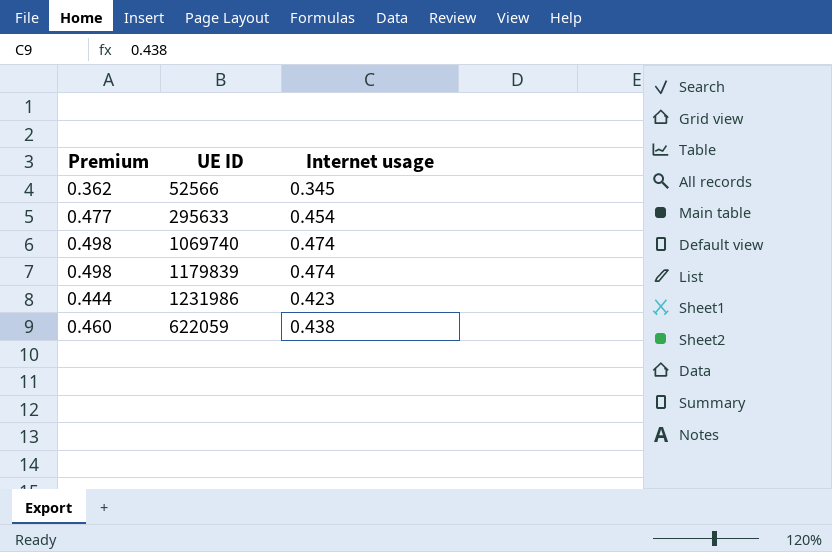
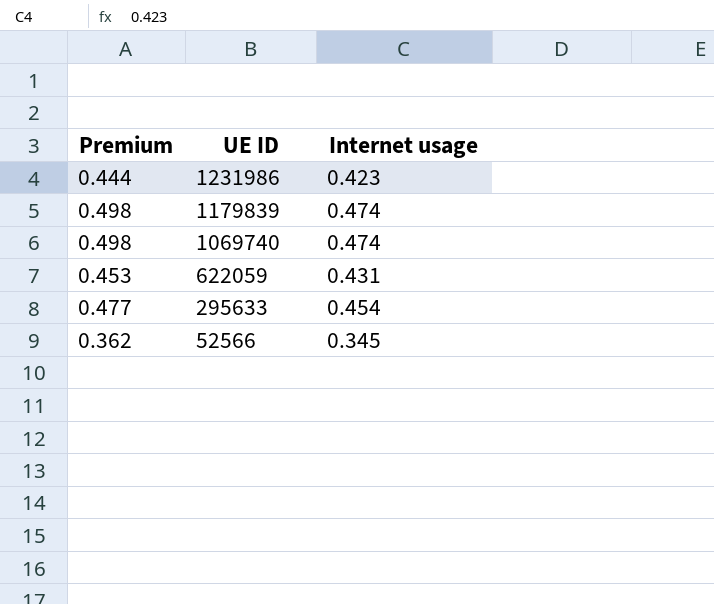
row order: none -> UE ID descending
622059 | Premium: 0.460 -> 0.453
622059 | Internet usage: 0.438 -> 0.431

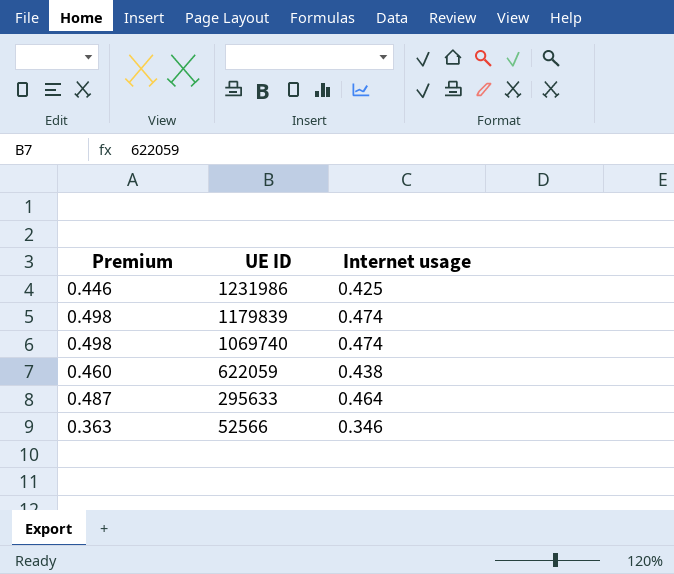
1231986 | Premium: 0.444 -> 0.446
1231986 | Internet usage: 0.423 -> 0.425
622059 | Premium: 0.453 -> 0.460
622059 | Internet usage: 0.431 -> 0.438
295633 | Premium: 0.477 -> 0.487
295633 | Internet usage: 0.454 -> 0.464
52566 | Premium: 0.362 -> 0.363
52566 | Internet usage: 0.345 -> 0.346

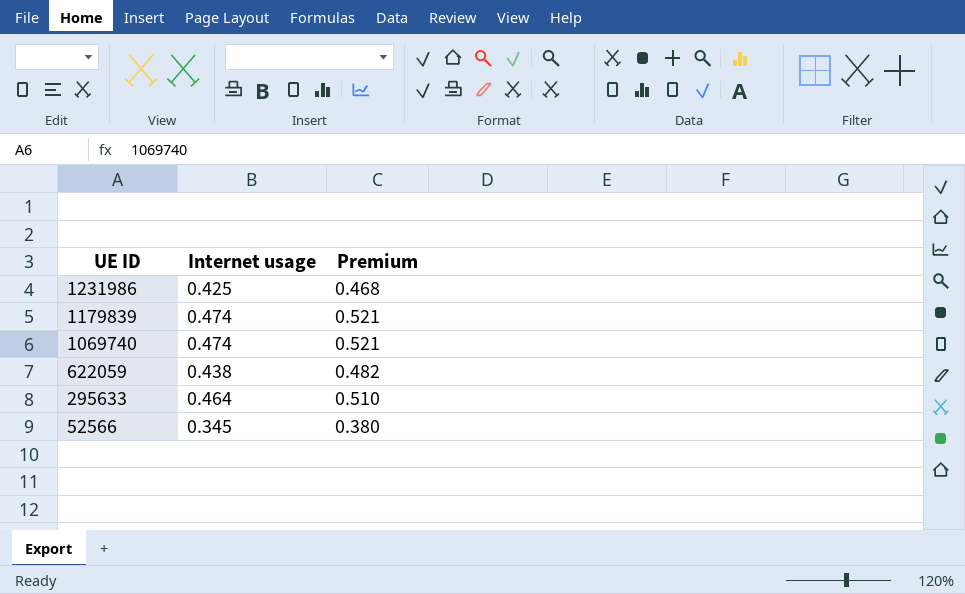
column Premium | formula: [Internet usage] * 1.05 -> [Internet usage] * 1.1
column Premium | position: 1 -> 3
52566 | Internet usage: 0.346 -> 0.345

